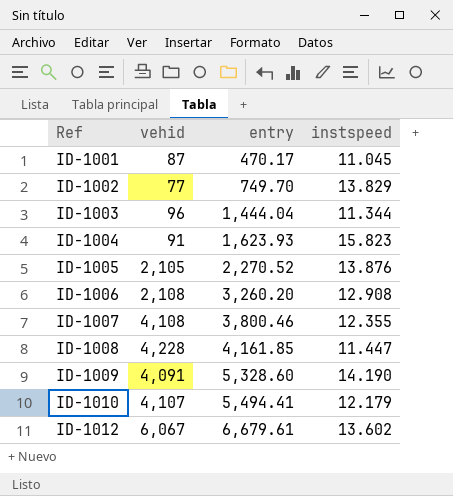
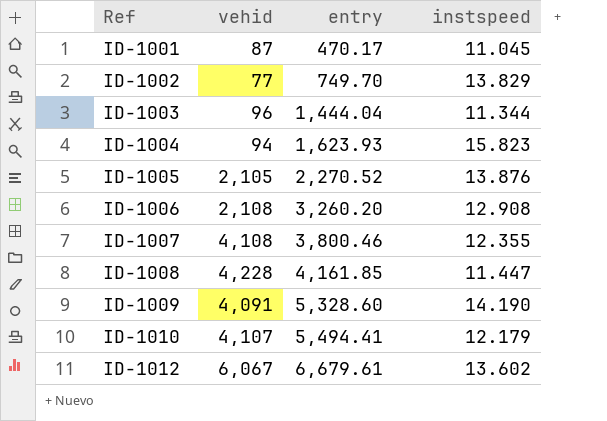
ID-1004 | vehid: 91 -> 94

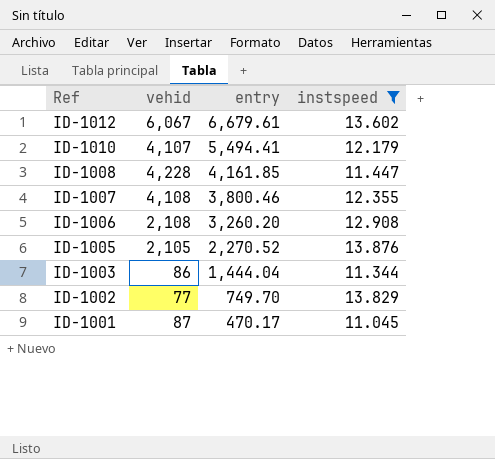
filter: none -> instspeed <= 13.876
row order: Ref ascending -> Ref descending
ID-1003 | vehid: 96 -> 86

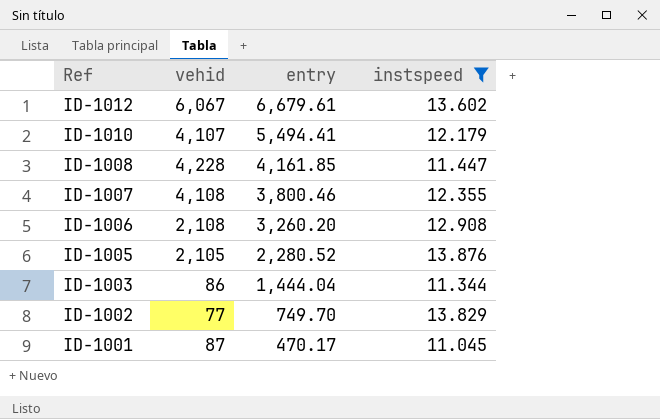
ID-1005 | entry: 2,270.52 -> 2,280.52

